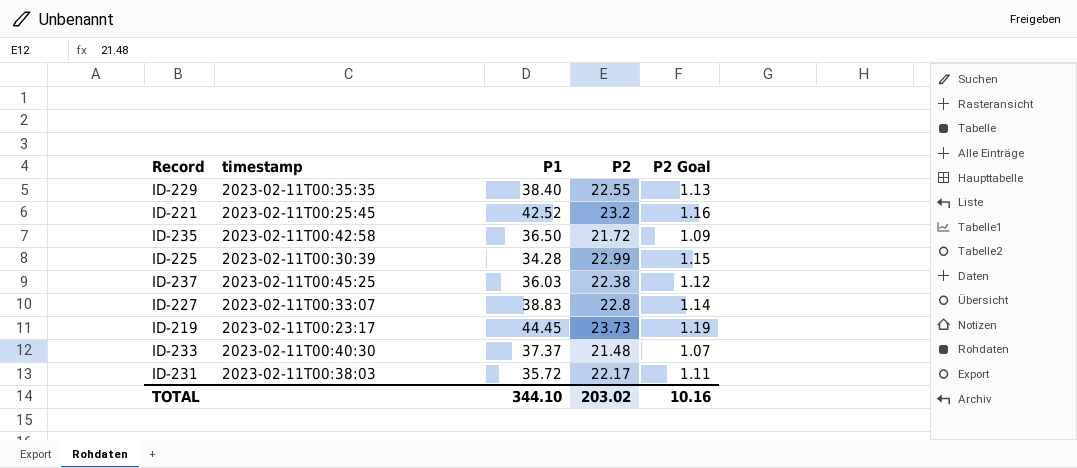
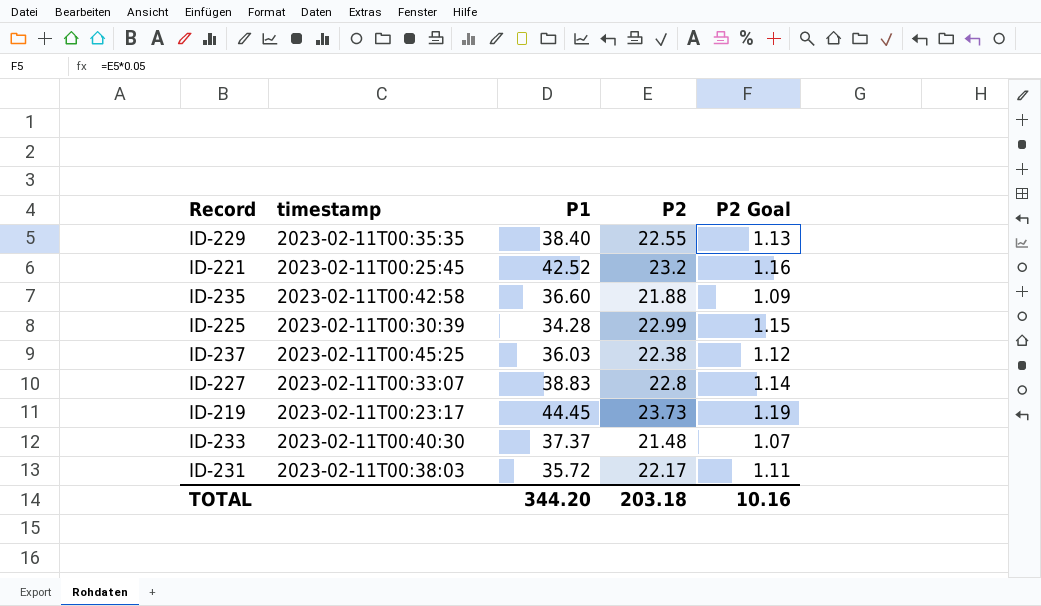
ID-235 | P1: 36.50 -> 36.60
ID-235 | P2: 21.72 -> 21.88
TOTAL | P1: 344.10 -> 344.20
TOTAL | P2: 203.02 -> 203.18

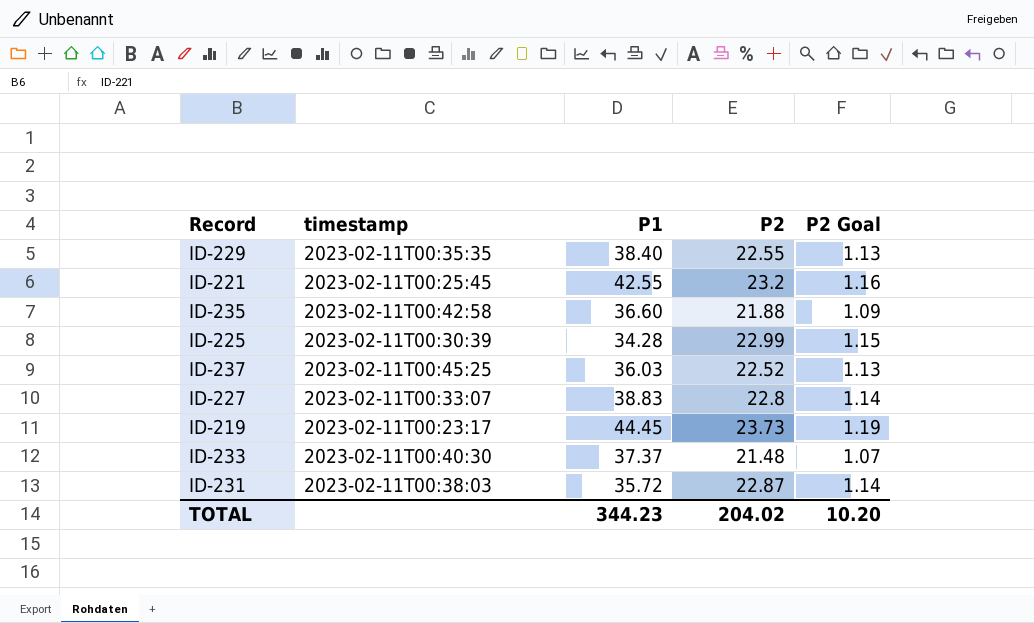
ID-221 | P1: 42.52 -> 42.55
ID-237 | P2: 22.38 -> 22.52
ID-237 | P2 Goal: 1.12 -> 1.13
ID-231 | P2: 22.17 -> 22.87
ID-231 | P2 Goal: 1.11 -> 1.14
TOTAL | P1: 344.20 -> 344.23
TOTAL | P2: 203.18 -> 204.02
TOTAL | P2 Goal: 10.16 -> 10.20

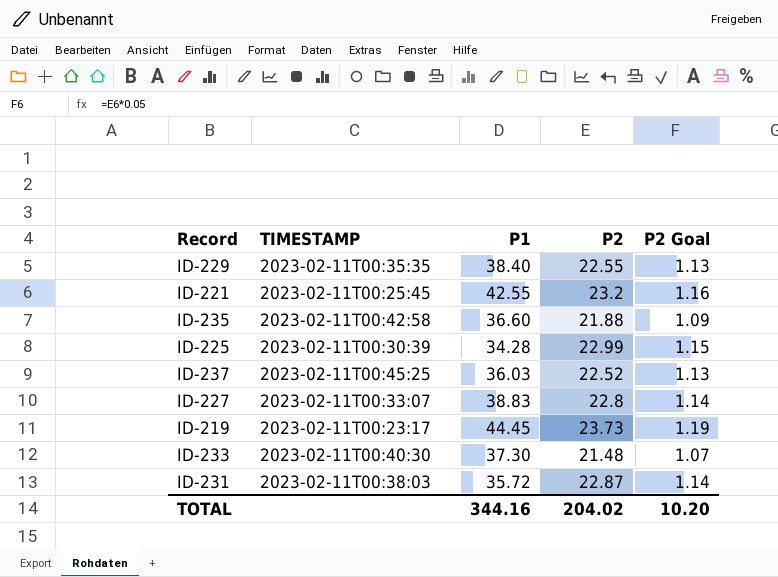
column name: timestamp -> TIMESTAMP
ID-233 | P1: 37.37 -> 37.30
TOTAL | P1: 344.23 -> 344.16

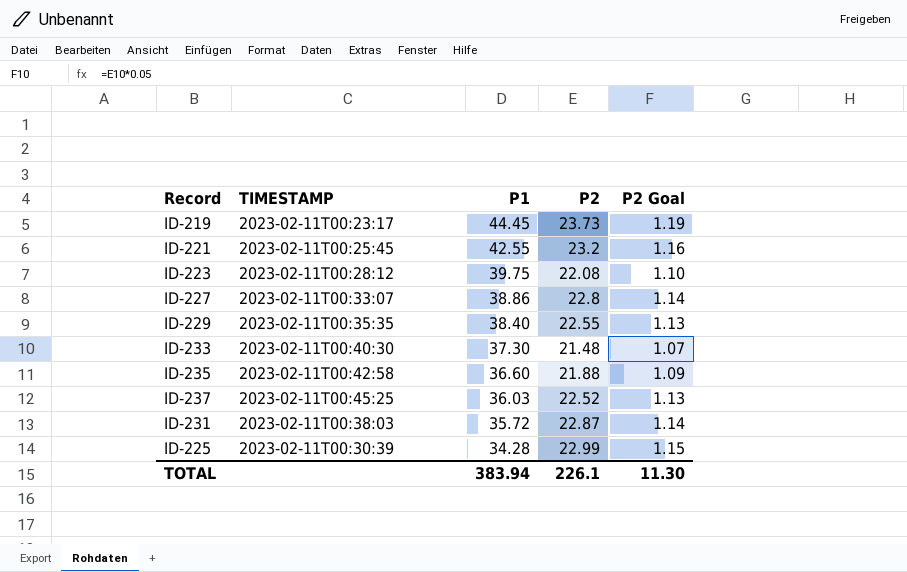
row order: none -> P1 descending
row ID-223: none -> 2023-02-11T00:28:12 | 39.75 | 22.08 | 1.10
ID-227 | P1: 38.83 -> 38.86
TOTAL | P1: 344.16 -> 383.94
TOTAL | P2: 204.02 -> 226.1
TOTAL | P2 Goal: 10.20 -> 11.30

